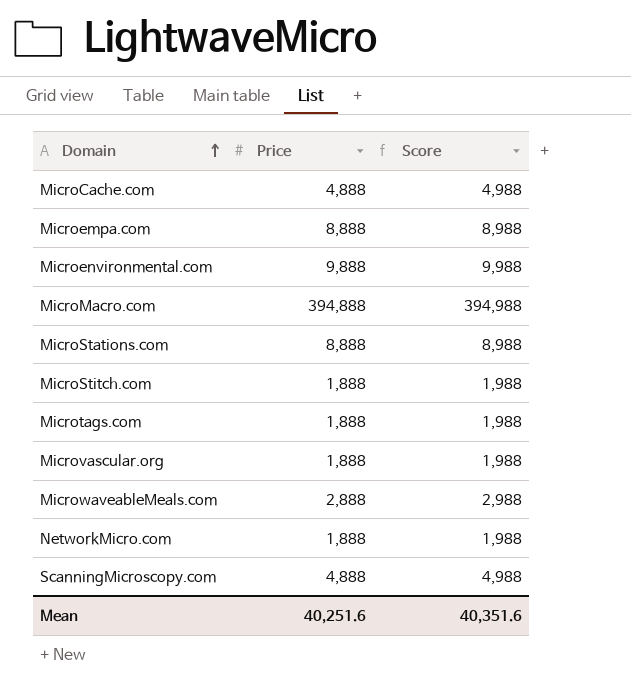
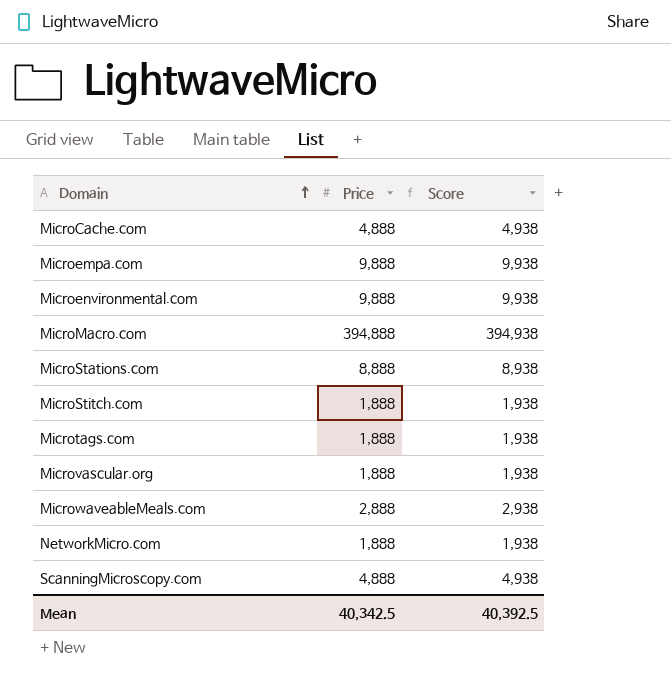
column Score | formula: [Price] + 100 -> [Price] + 50
Microempa.com | Price: 8,888 -> 9,888
Mean | Price: 40,251.6 -> 40,342.5
Mean | Score: 40,351.6 -> 40,392.5

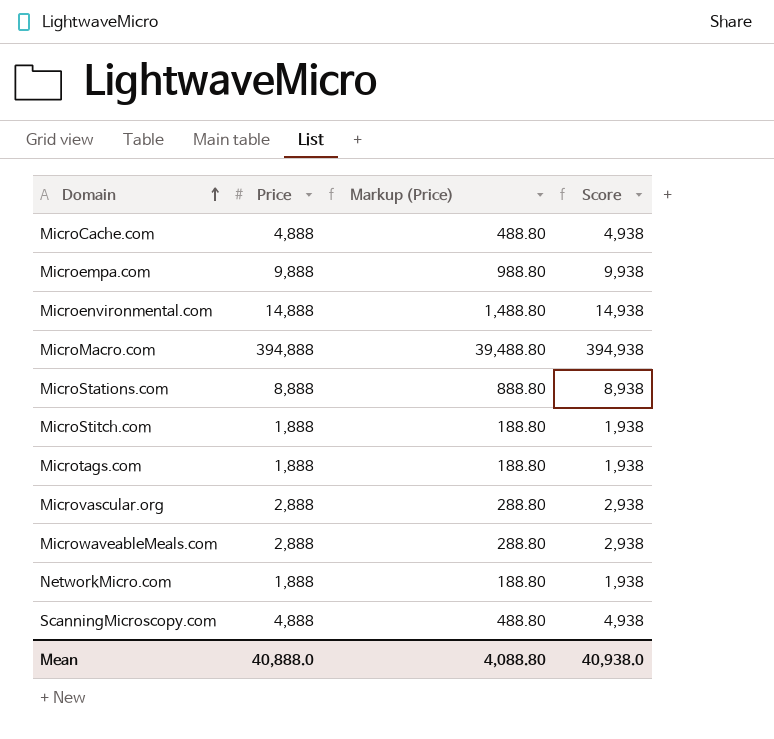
column Markup (Price) | formula: none -> [Price] * 0.1
Microenvironmental.com | Price: 9,888 -> 14,888
Microenvironmental.com | Score: 9,938 -> 14,938
Microvascular.org | Price: 1,888 -> 2,888
Microvascular.org | Score: 1,938 -> 2,938
Mean | Price: 40,342.5 -> 40,888.0
Mean | Score: 40,392.5 -> 40,938.0

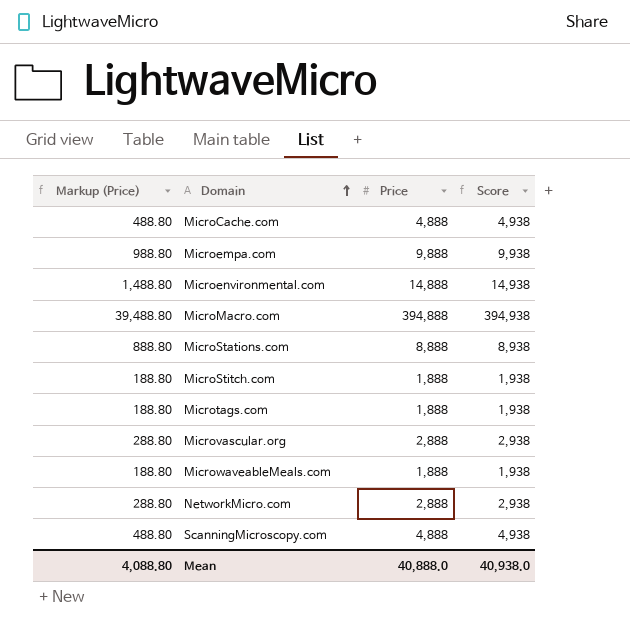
column Markup (Price) | position: 3 -> 1
MicrowaveableMeals.com | Markup (Price): 288.80 -> 188.80
MicrowaveableMeals.com | Price: 2,888 -> 1,888
MicrowaveableMeals.com | Score: 2,938 -> 1,938
NetworkMicro.com | Markup (Price): 188.80 -> 288.80
NetworkMicro.com | Price: 1,888 -> 2,888
NetworkMicro.com | Score: 1,938 -> 2,938

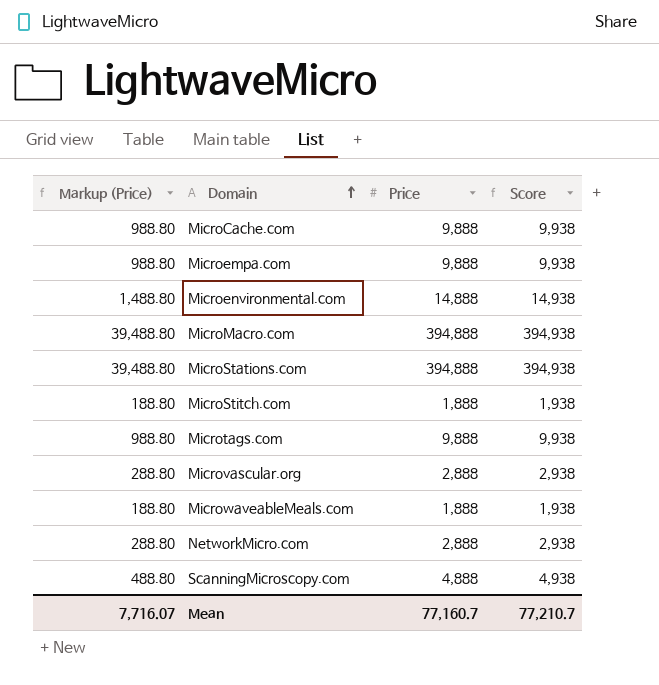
MicroCache.com | Markup (Price): 488.80 -> 988.80
MicroCache.com | Price: 4,888 -> 9,888
MicroCache.com | Score: 4,938 -> 9,938
MicroStations.com | Markup (Price): 888.80 -> 39,488.80
MicroStations.com | Price: 8,888 -> 394,888
MicroStations.com | Score: 8,938 -> 394,938
Microtags.com | Markup (Price): 188.80 -> 988.80
Microtags.com | Price: 1,888 -> 9,888
Microtags.com | Score: 1,938 -> 9,938
Mean | Markup (Price): 4,088.80 -> 7,716.07
Mean | Price: 40,888.0 -> 77,160.7
Mean | Score: 40,938.0 -> 77,210.7

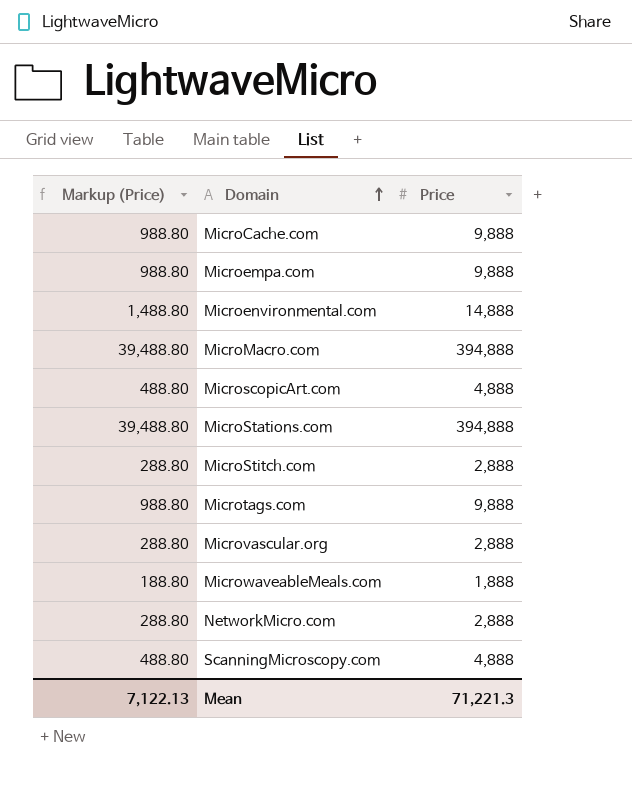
column Score | formula: [Price] + 50 -> none
row MicroscopicArt.com: none -> 488.80 | 4,888
MicroStitch.com | Markup (Price): 188.80 -> 288.80
MicroStitch.com | Price: 1,888 -> 2,888
Mean | Markup (Price): 7,716.07 -> 7,122.13
Mean | Price: 77,160.7 -> 71,221.3

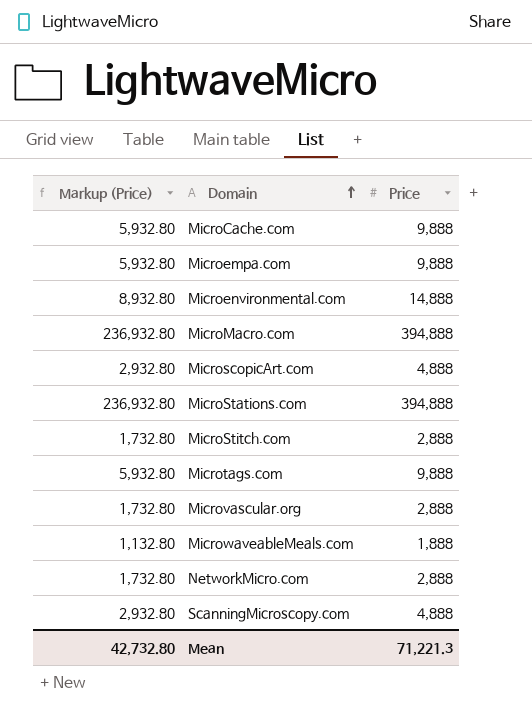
column Markup (Price) | formula: [Price] * 0.1 -> [Price] * 0.6
Mean | Markup (Price): 7,122.13 -> 42,732.80

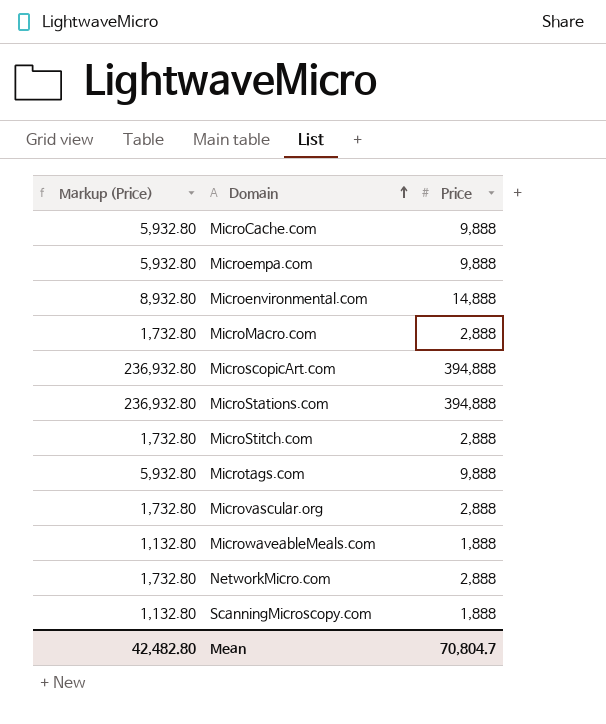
MicroMacro.com | Markup (Price): 236,932.80 -> 1,732.80
MicroMacro.com | Price: 394,888 -> 2,888
MicroscopicArt.com | Markup (Price): 2,932.80 -> 236,932.80
MicroscopicArt.com | Price: 4,888 -> 394,888
ScanningMicroscopy.com | Markup (Price): 2,932.80 -> 1,132.80
ScanningMicroscopy.com | Price: 4,888 -> 1,888
Mean | Markup (Price): 42,732.80 -> 42,482.80
Mean | Price: 71,221.3 -> 70,804.7

